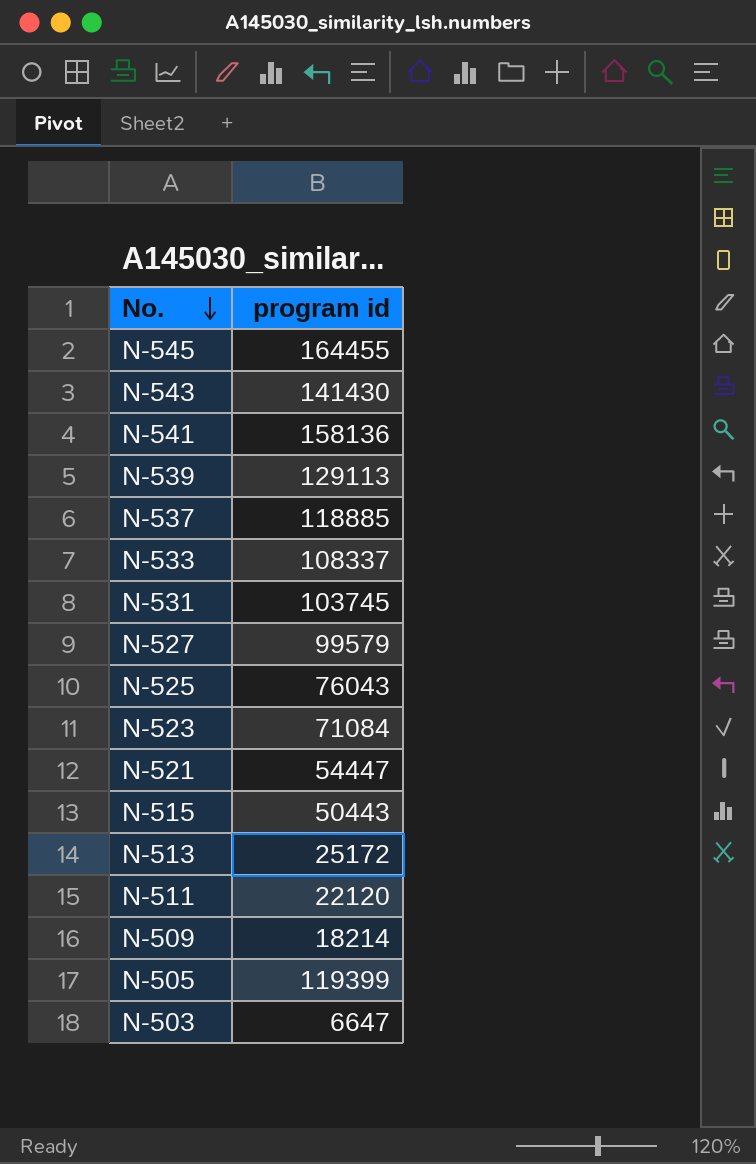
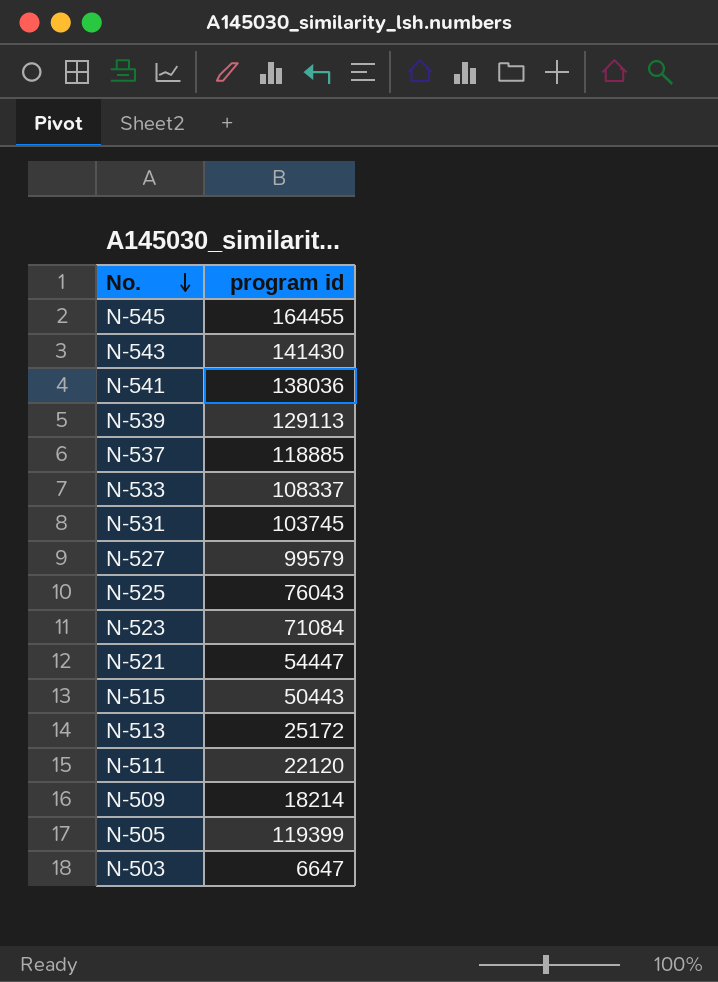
N-541 | program id: 158136 -> 138036

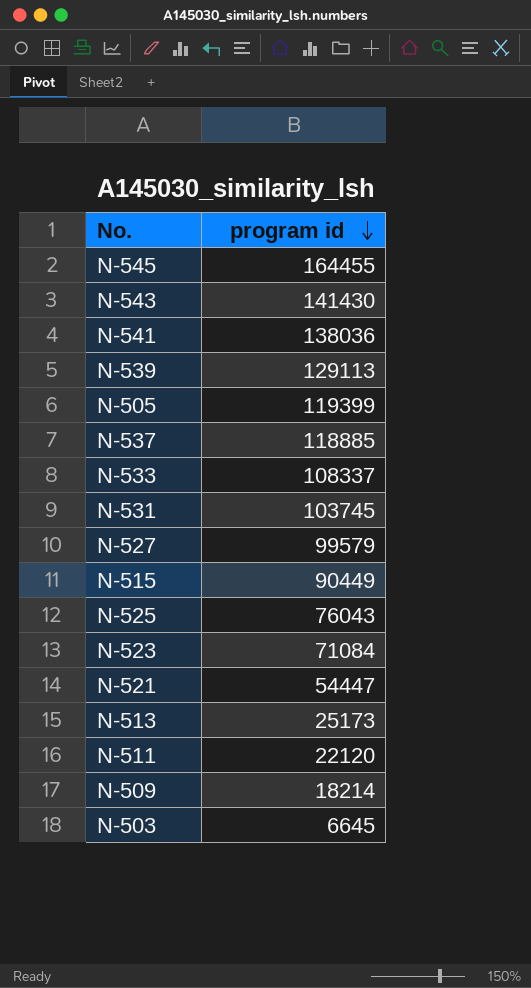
row order: No. descending -> program id descending
N-515 | program id: 50443 -> 90449
N-513 | program id: 25172 -> 25173
N-503 | program id: 6647 -> 6645

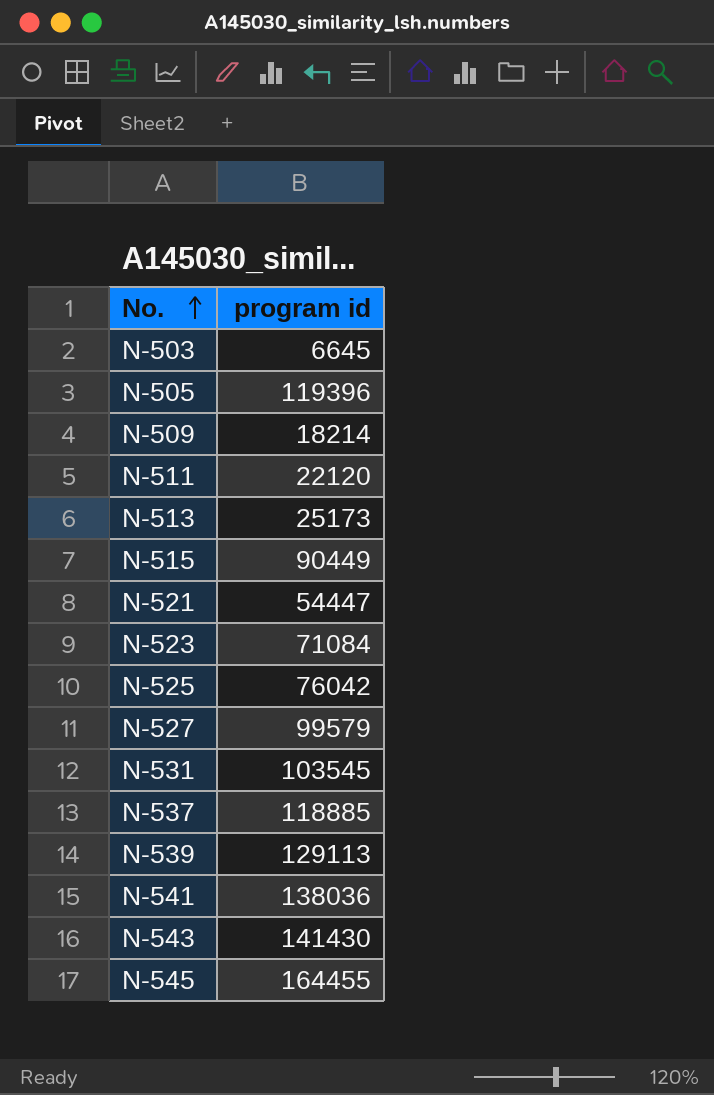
row order: program id descending -> No. ascending
row N-533: 108337 -> none
N-505 | program id: 119399 -> 119396
N-525 | program id: 76043 -> 76042
N-531 | program id: 103745 -> 103545

